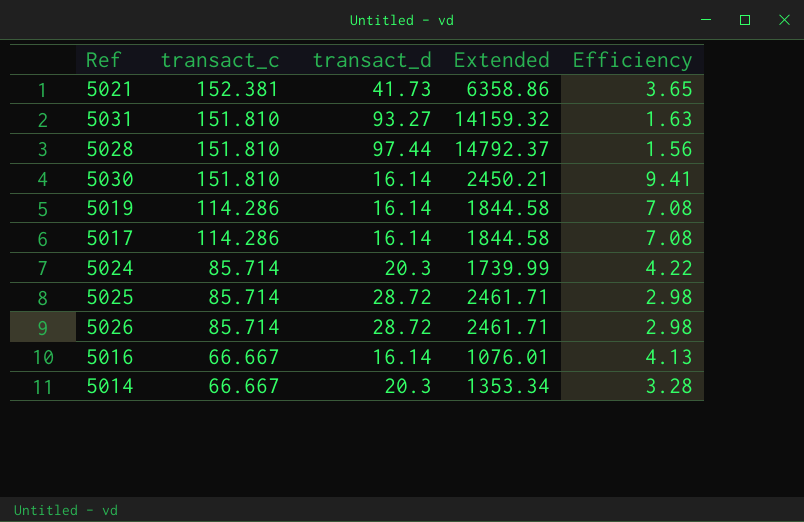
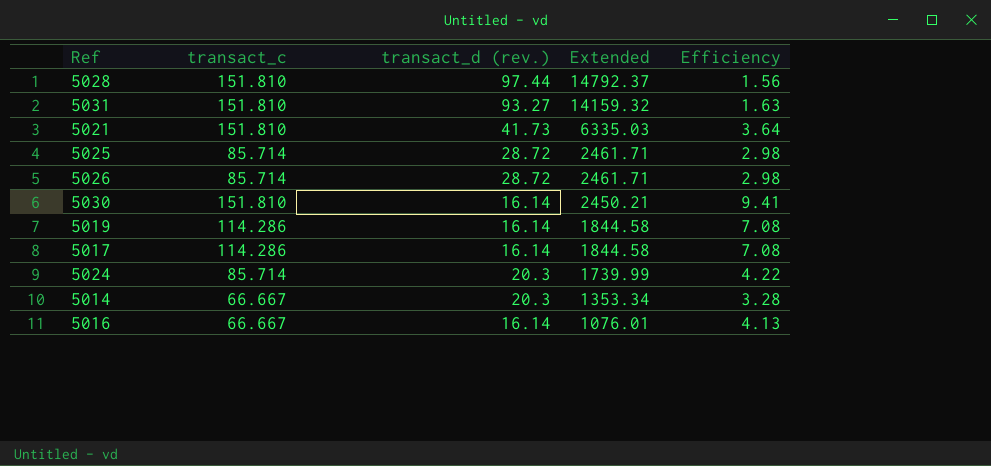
row order: transact_c descending -> Extended descending
column name: transact_d -> transact_d (rev.)
5021 | transact_c: 152.381 -> 151.810
5021 | Extended: 6358.86 -> 6335.03
5021 | Efficiency: 3.65 -> 3.64

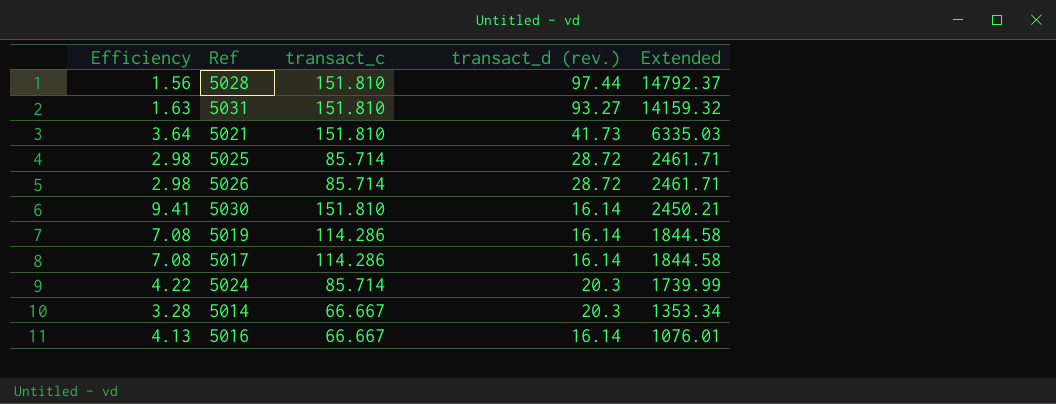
column Efficiency | position: 5 -> 1

